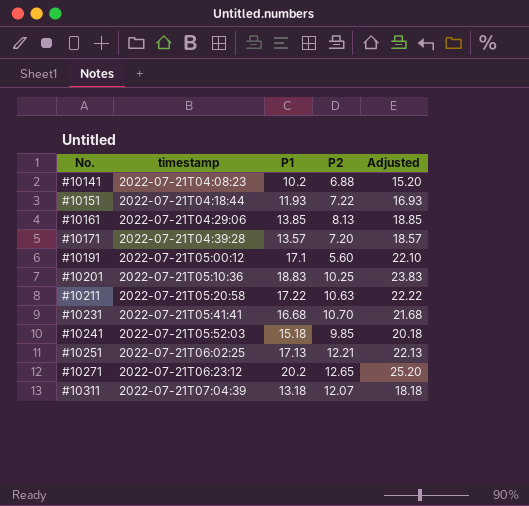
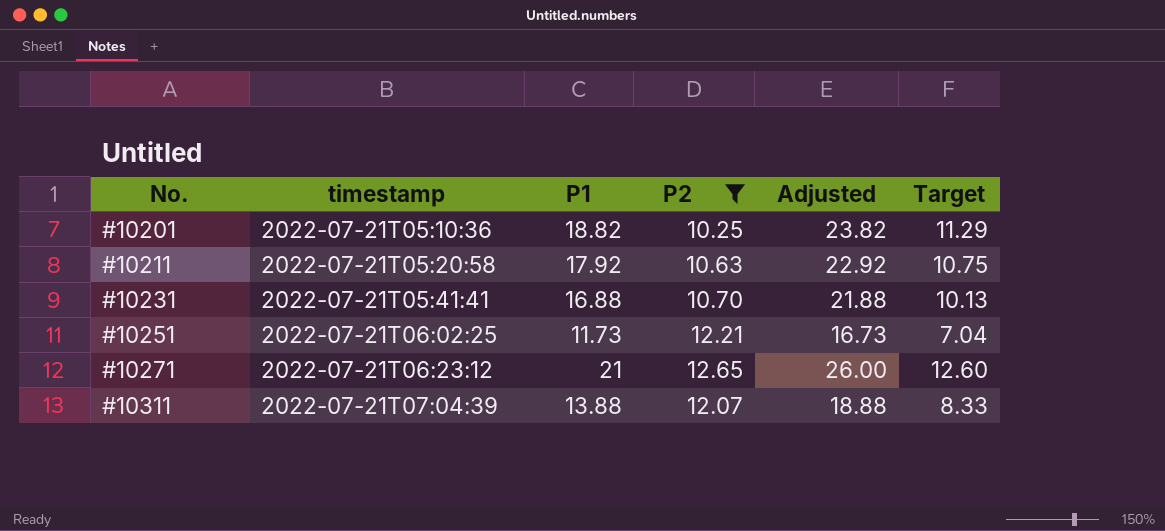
filter: none -> P2 >= 10.25
column Target | formula: none -> [P1] * 0.6
#10201 | P1: 18.83 -> 18.82
#10201 | Adjusted: 23.83 -> 23.82
#10211 | P1: 17.22 -> 17.92
#10211 | Adjusted: 22.22 -> 22.92
#10231 | P1: 16.68 -> 16.88
#10231 | Adjusted: 21.68 -> 21.88
#10251 | P1: 17.13 -> 11.73
#10251 | Adjusted: 22.13 -> 16.73
#10271 | P1: 20.2 -> 21
#10271 | Adjusted: 25.20 -> 26.00
#10311 | P1: 13.18 -> 13.88
#10311 | Adjusted: 18.18 -> 18.88

